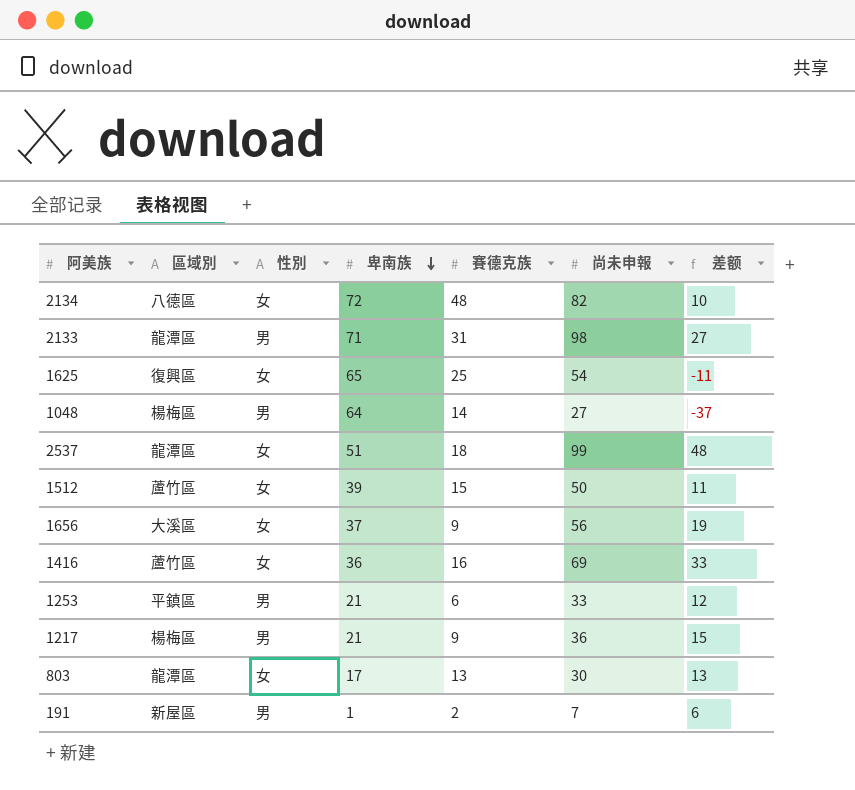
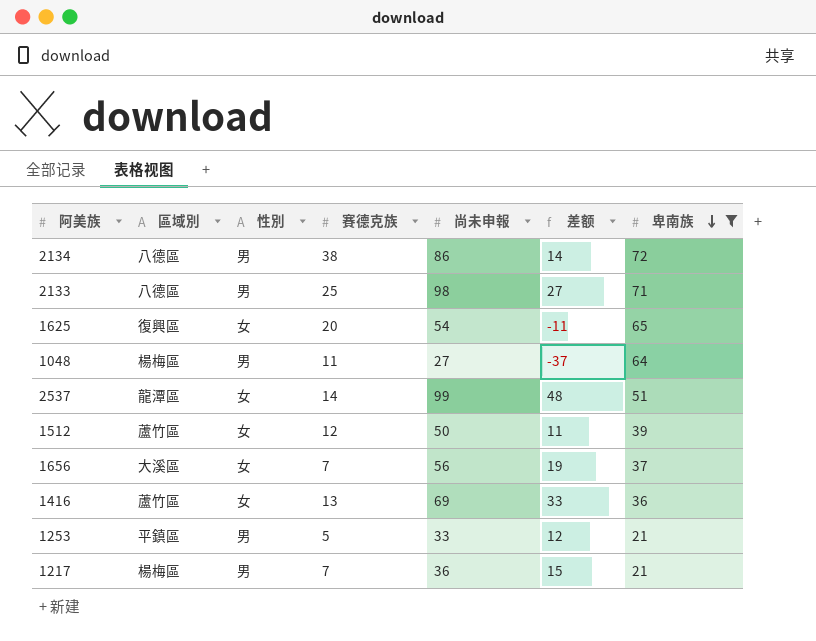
filter: none -> 卑南族 >= 21
column 卑南族 | position: 4 -> 7
2134 | 性別: 女 -> 男
2134 | 賽德克族: 48 -> 38
2134 | 尚未申報: 82 -> 86
2134 | 差额: 10 -> 14
2133 | 區域別: 龍潭區 -> 八德區
2133 | 賽德克族: 31 -> 25
1625 | 賽德克族: 25 -> 20
1048 | 賽德克族: 14 -> 11
2537 | 賽德克族: 18 -> 14
1512 | 賽德克族: 15 -> 12
1656 | 賽德克族: 9 -> 7
1416 | 賽德克族: 16 -> 13
1253 | 賽德克族: 6 -> 5
1217 | 賽德克族: 9 -> 7

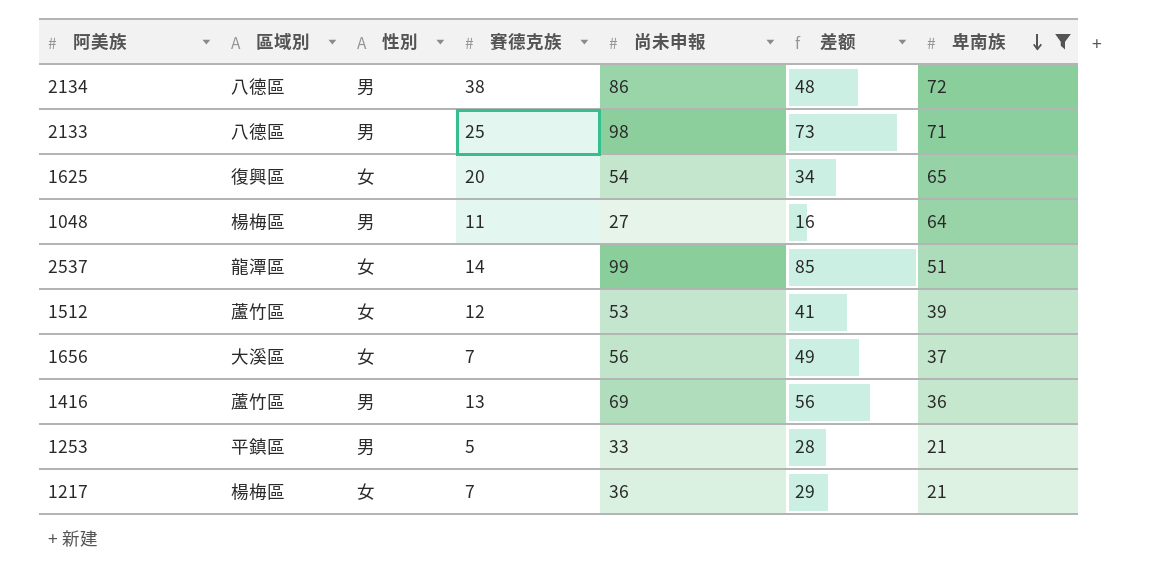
column 差额 | formula: [尚未申報] - [卑南族] -> [尚未申報] - [賽德克族]
1512 | 尚未申報: 50 -> 53
1416 | 性別: 女 -> 男
1217 | 性別: 男 -> 女

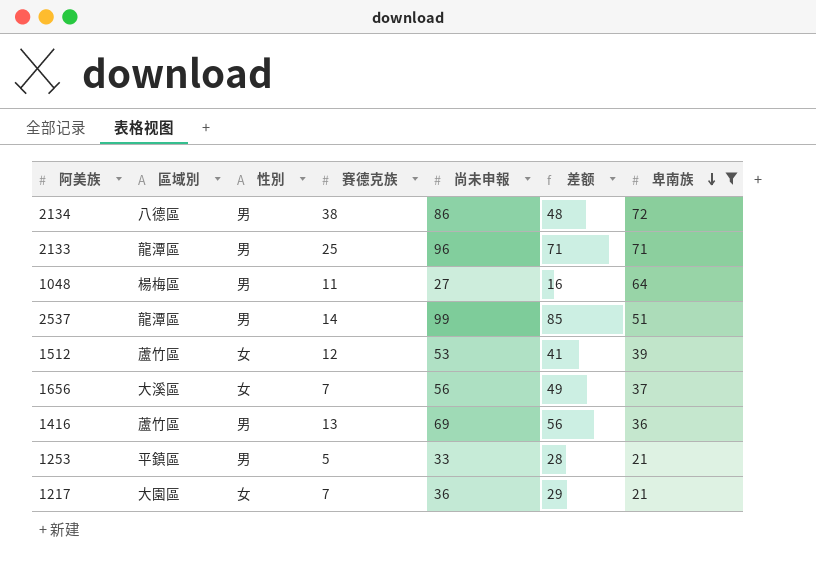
row 1625: 復興區 | 女 | 20 | 54 | 34 | 65 -> none
2133 | 區域別: 八德區 -> 龍潭區
2133 | 尚未申報: 98 -> 96
2133 | 差额: 73 -> 71
2537 | 性別: 女 -> 男
1217 | 區域別: 楊梅區 -> 大園區

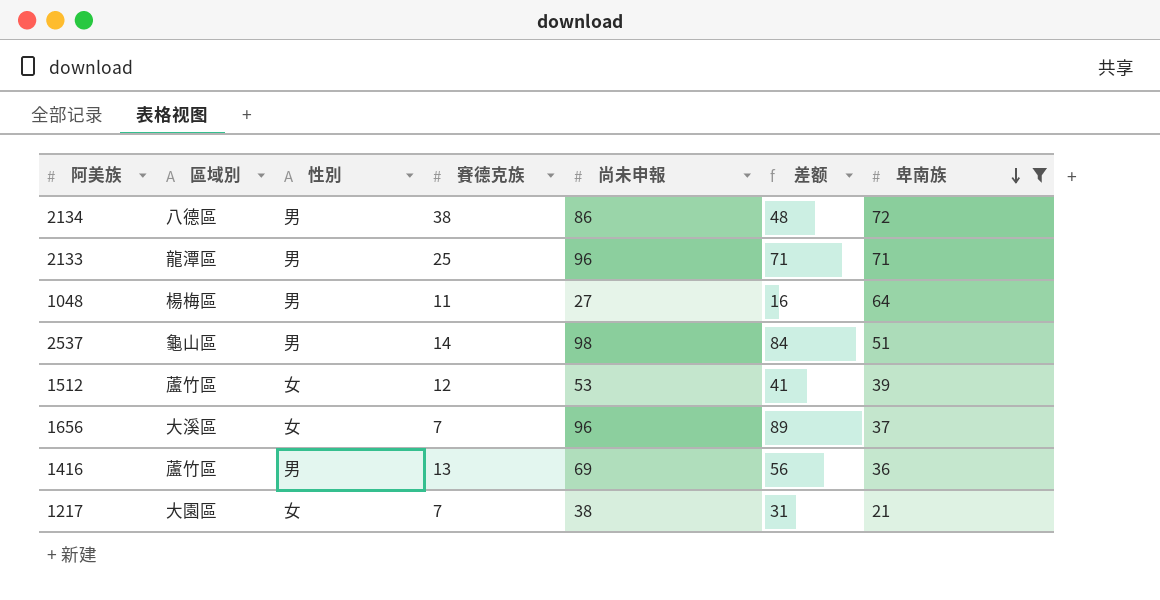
row 1253: 平鎮區 | 男 | 5 | 33 | 28 | 21 -> none
2537 | 區域別: 龍潭區 -> 龜山區
2537 | 尚未申報: 99 -> 98
2537 | 差额: 85 -> 84
1656 | 尚未申報: 56 -> 96
1656 | 差额: 49 -> 89
1217 | 尚未申報: 36 -> 38
1217 | 差额: 29 -> 31

